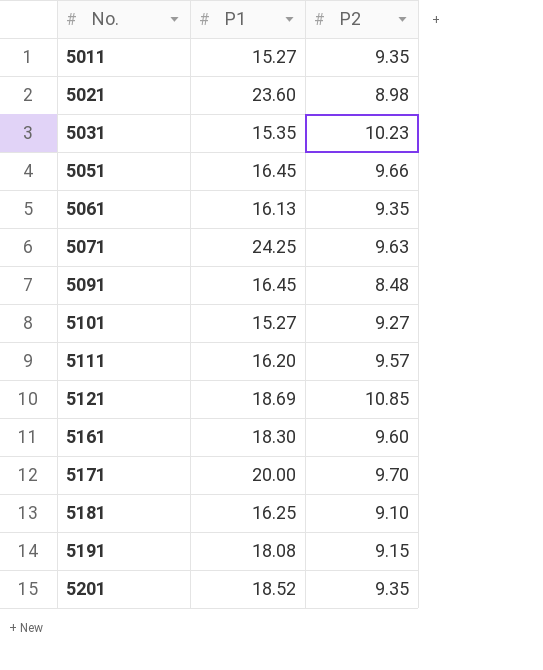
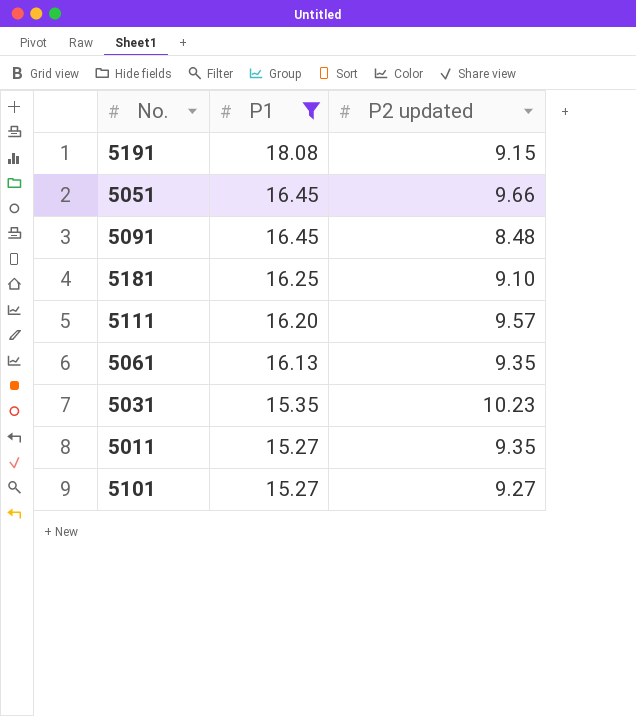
filter: none -> P1 <= 18.08
row order: No. ascending -> P1 descending
column name: P2 -> P2 updated

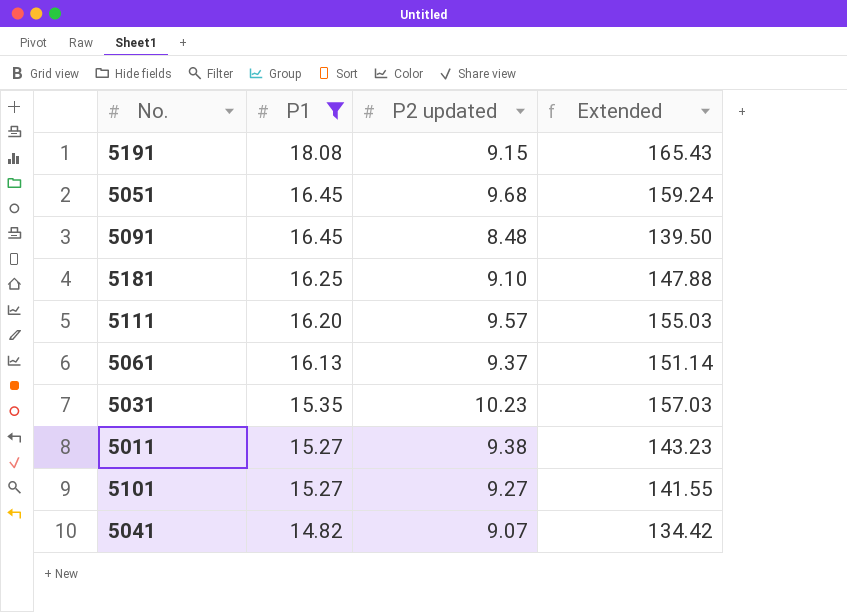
column Extended | formula: none -> [P1] * [P2 updated]
5051 | P2 updated: 9.66 -> 9.68
5061 | P2 updated: 9.35 -> 9.37
5011 | P2 updated: 9.35 -> 9.38
row 5041: none -> 14.82 | 9.07 | 134.42

